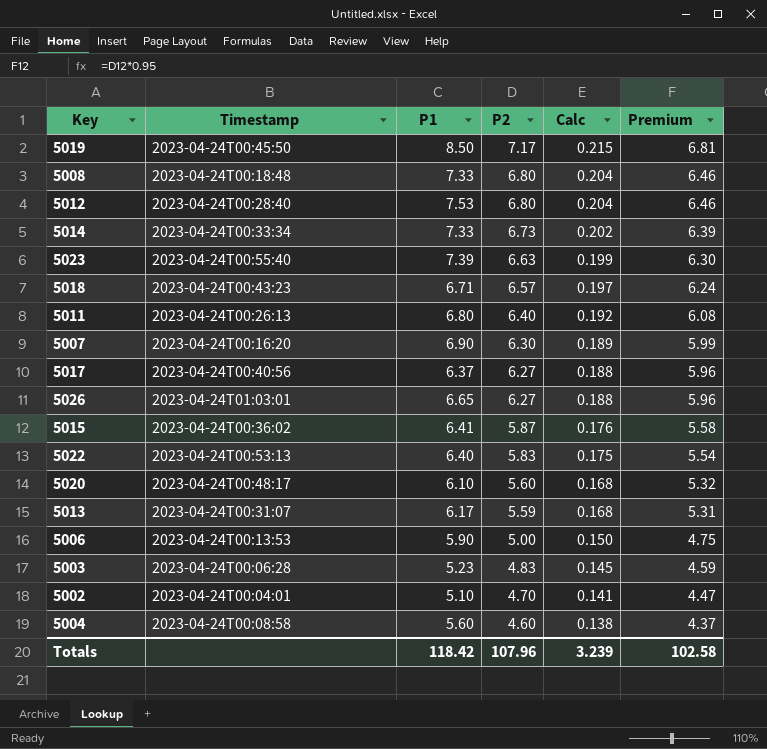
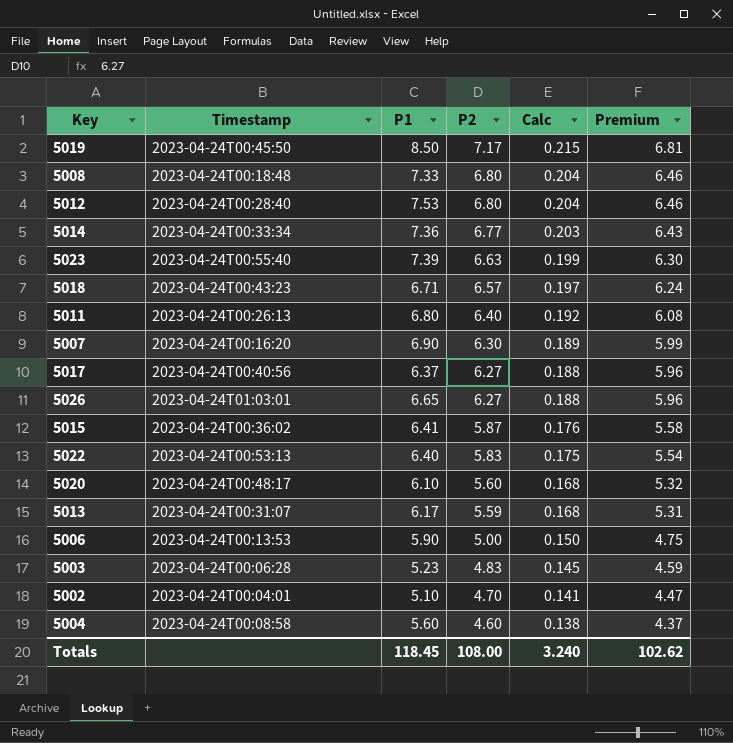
5014 | P1: 7.33 -> 7.36
5014 | P2: 6.73 -> 6.77
5014 | Calc: 0.202 -> 0.203
5014 | Premium: 6.39 -> 6.43
Totals | P1: 118.42 -> 118.45
Totals | P2: 107.96 -> 108.00
Totals | Calc: 3.239 -> 3.240
Totals | Premium: 102.58 -> 102.62

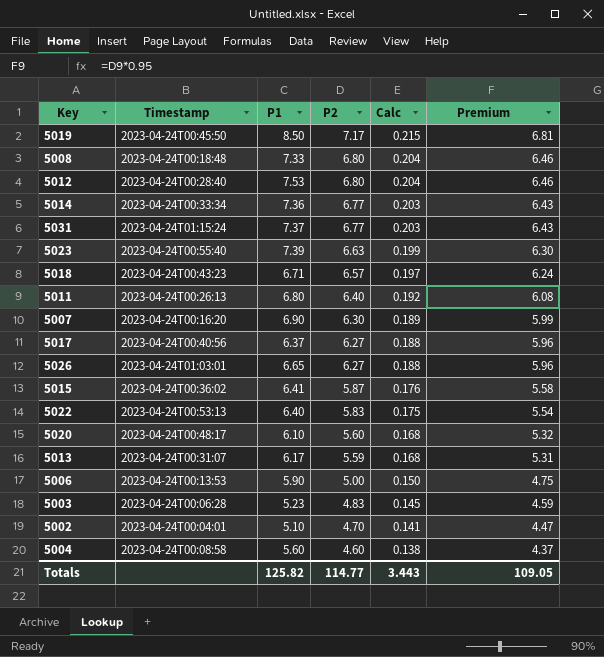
row 5031: none -> 2023-04-24T01:15:24 | 7.37 | 6.77 | 0.203 | 6.43
Totals | P1: 118.45 -> 125.82
Totals | P2: 108.00 -> 114.77
Totals | Calc: 3.240 -> 3.443
Totals | Premium: 102.62 -> 109.05

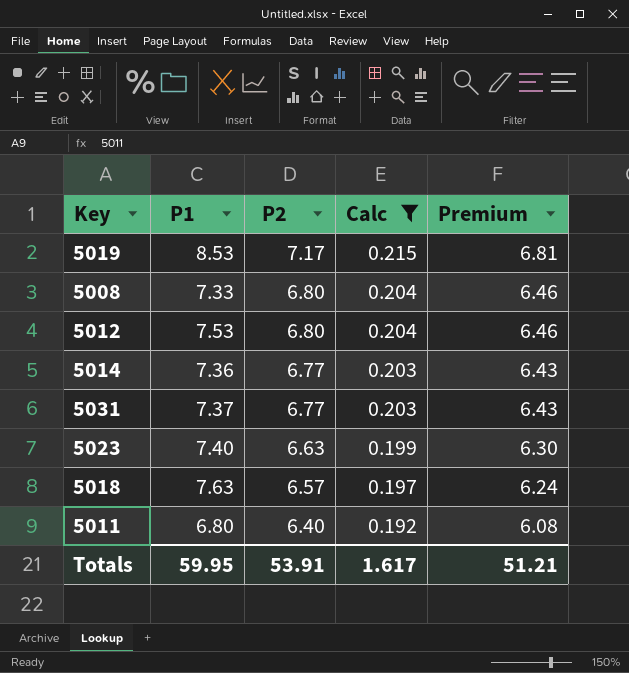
filter: none -> Calc >= 0.192
column Timestamp | position: 2 -> none
5019 | P1: 8.50 -> 8.53
5023 | P1: 7.39 -> 7.40
5018 | P1: 6.71 -> 7.63
Totals | P1: 125.82 -> 59.95
Totals | P2: 114.77 -> 53.91
Totals | Calc: 3.443 -> 1.617
Totals | Premium: 109.05 -> 51.21

